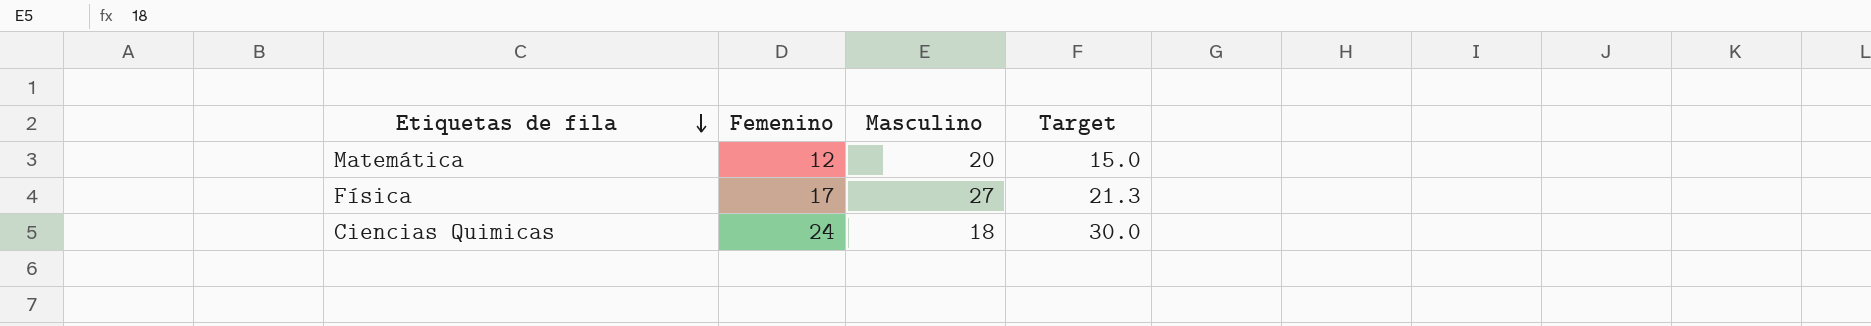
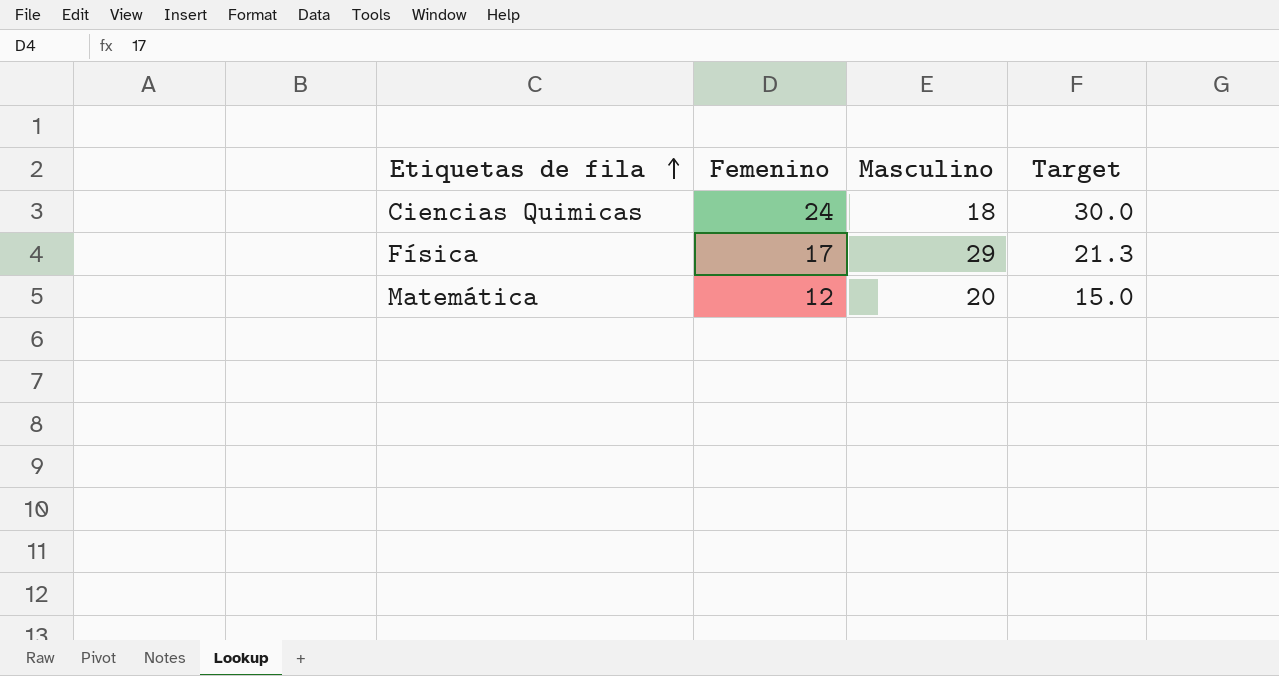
row order: Etiquetas de fila descending -> Etiquetas de fila ascending
Física | Masculino: 27 -> 29

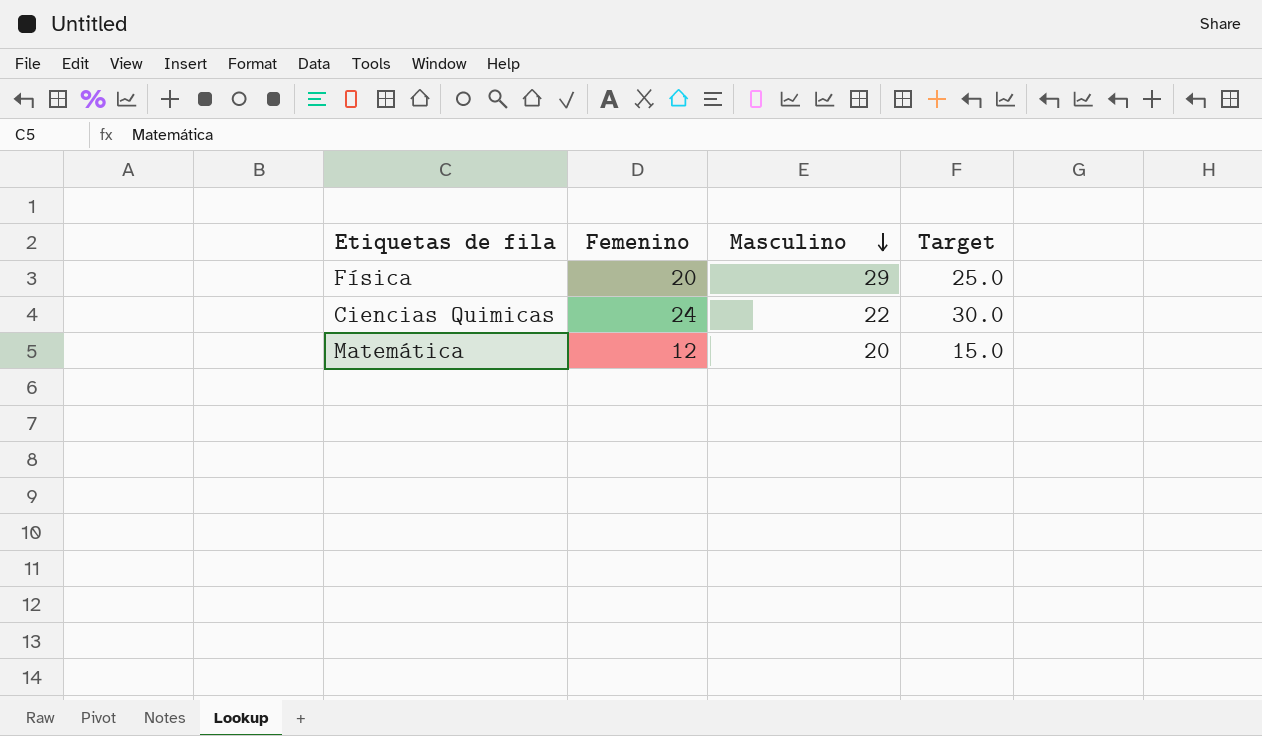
row order: Etiquetas de fila ascending -> Masculino descending
Física | Femenino: 17 -> 20
Física | Target: 21.3 -> 25.0
Ciencias Quimicas | Masculino: 18 -> 22

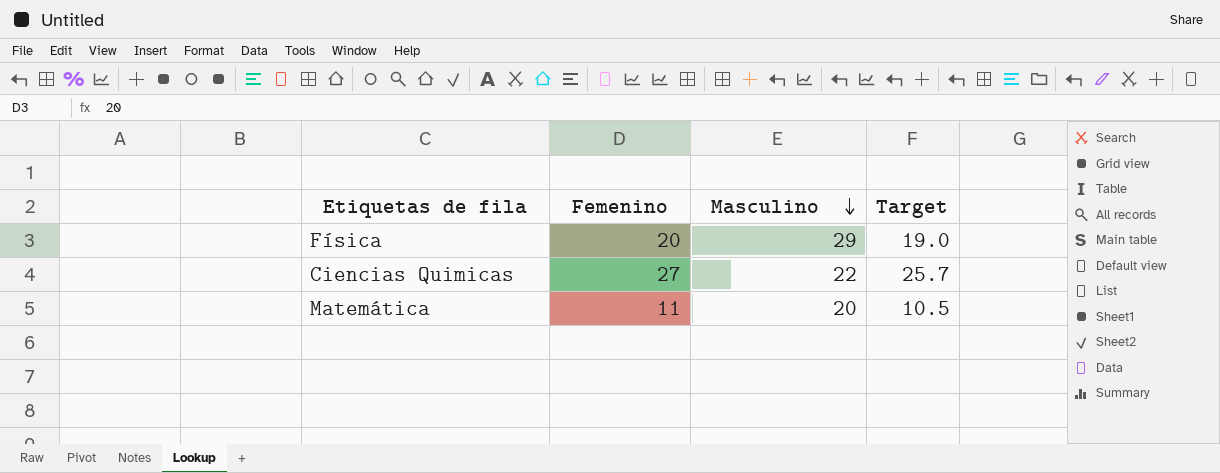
column Target | formula: [Femenino] * 1.25 -> [Femenino] * 0.95
Ciencias Quimicas | Femenino: 24 -> 27
Matemática | Femenino: 12 -> 11

